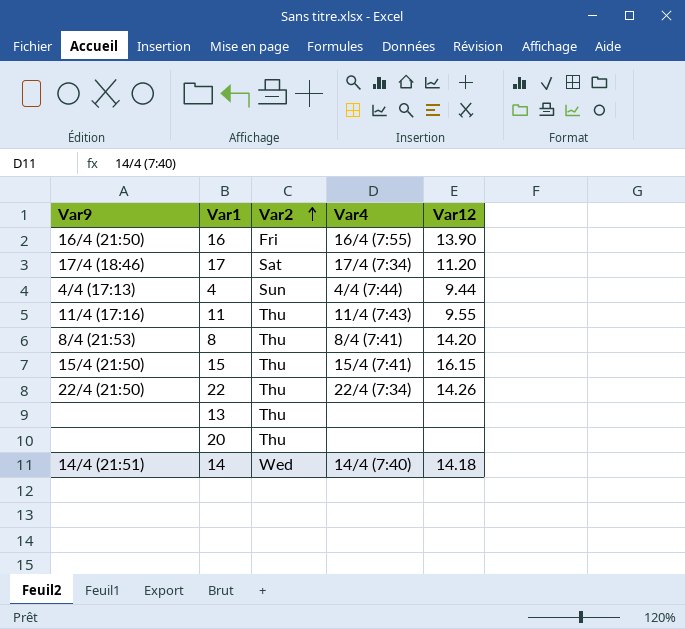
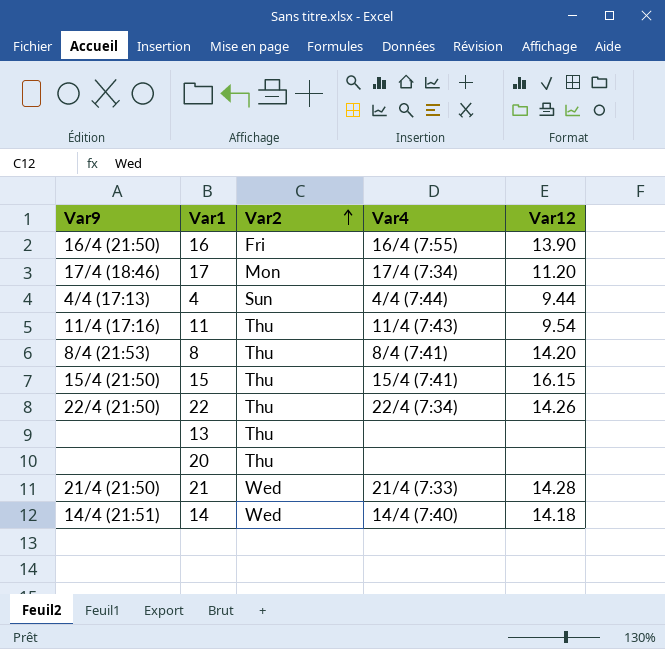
17 | Var2: Sat -> Mon
11 | Var12: 9.55 -> 9.54
row 21: none -> 21/4 (21:50) | Wed | 21/4 (7:33) | 14.28

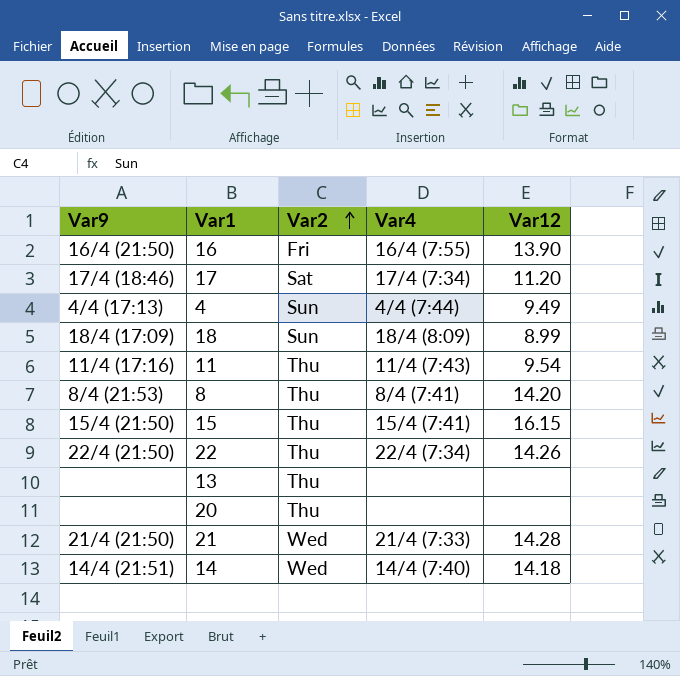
17 | Var2: Mon -> Sat
4 | Var12: 9.44 -> 9.49
row 18: none -> 18/4 (17:09) | Sun | 18/4 (8:09) | 8.99

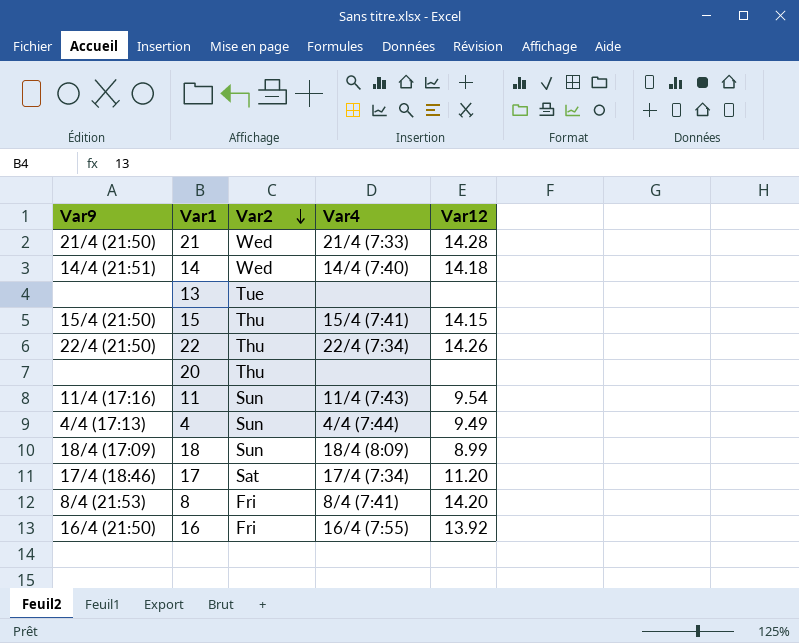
row order: Var2 ascending -> Var2 descending
13 | Var2: Thu -> Tue
15 | Var12: 16.15 -> 14.15
11 | Var2: Thu -> Sun
8 | Var2: Thu -> Fri
16 | Var12: 13.90 -> 13.92

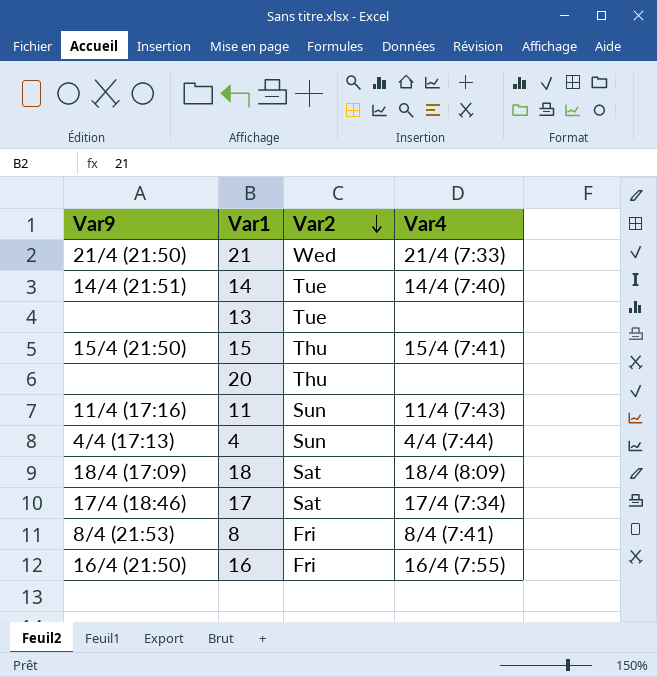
column Var12 | position: 5 -> none
row 22: 22/4 (21:50) | Thu | 22/4 (7:34) | 14.26 -> none
14 | Var2: Wed -> Tue
18 | Var2: Sun -> Sat

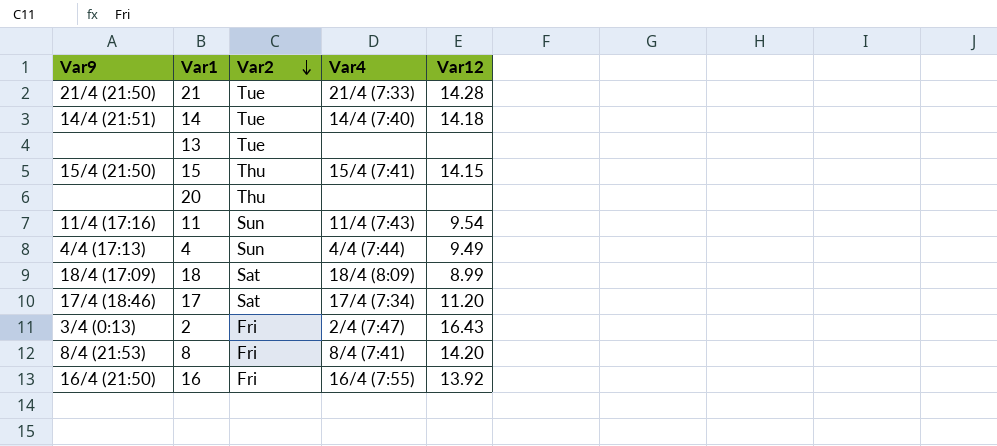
column Var12 | position: none -> 5
21 | Var2: Wed -> Tue
row 2: none -> 3/4 (0:13) | Fri | 2/4 (7:47) | 16.43

